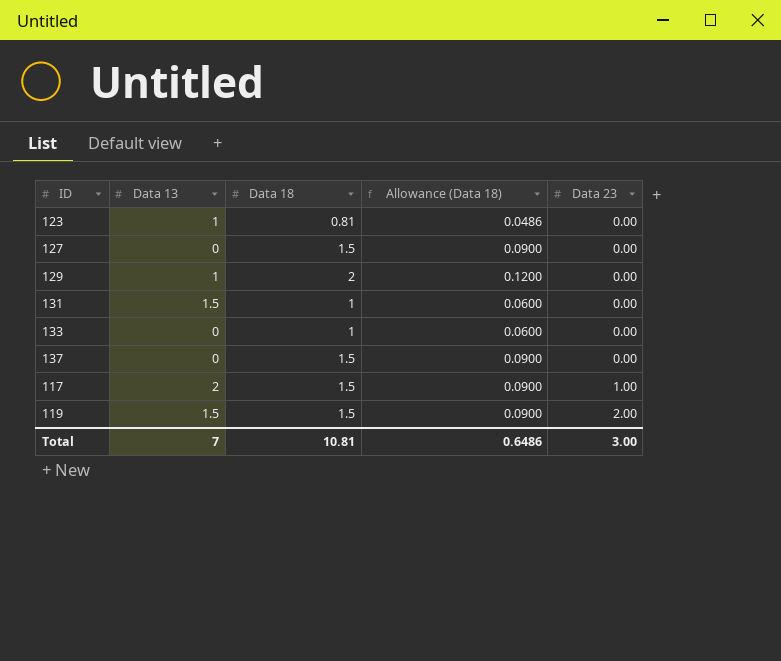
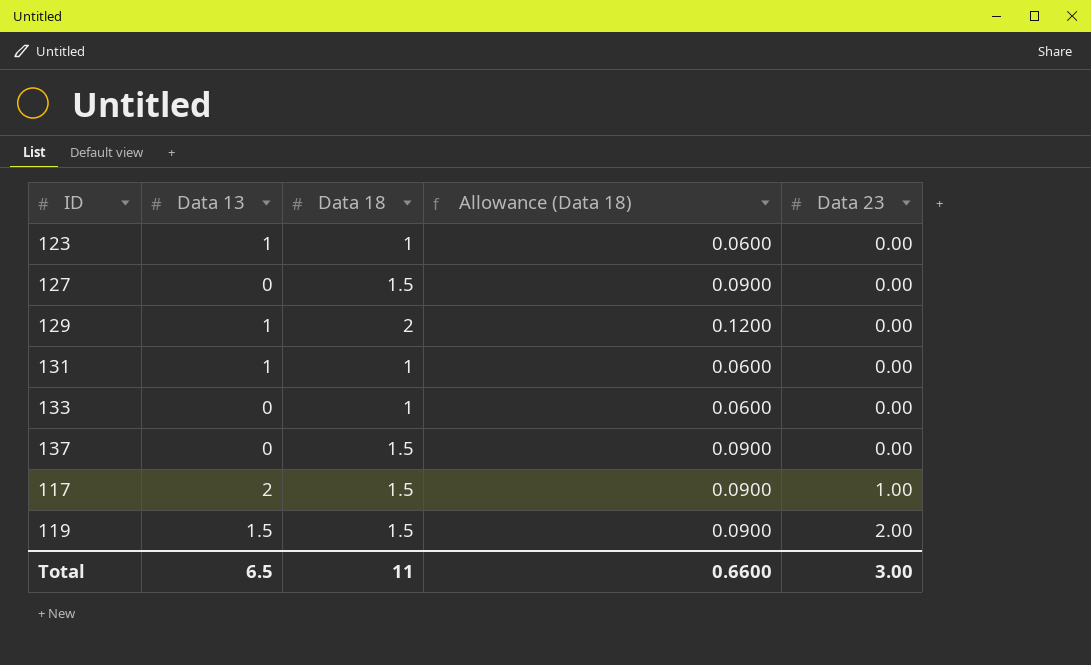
123 | Data 18: 0.81 -> 1
123 | Allowance (Data 18): 0.0486 -> 0.0600
131 | Data 13: 1.5 -> 1
Total | Data 13: 7 -> 6.5
Total | Data 18: 10.81 -> 11
Total | Allowance (Data 18): 0.6486 -> 0.6600

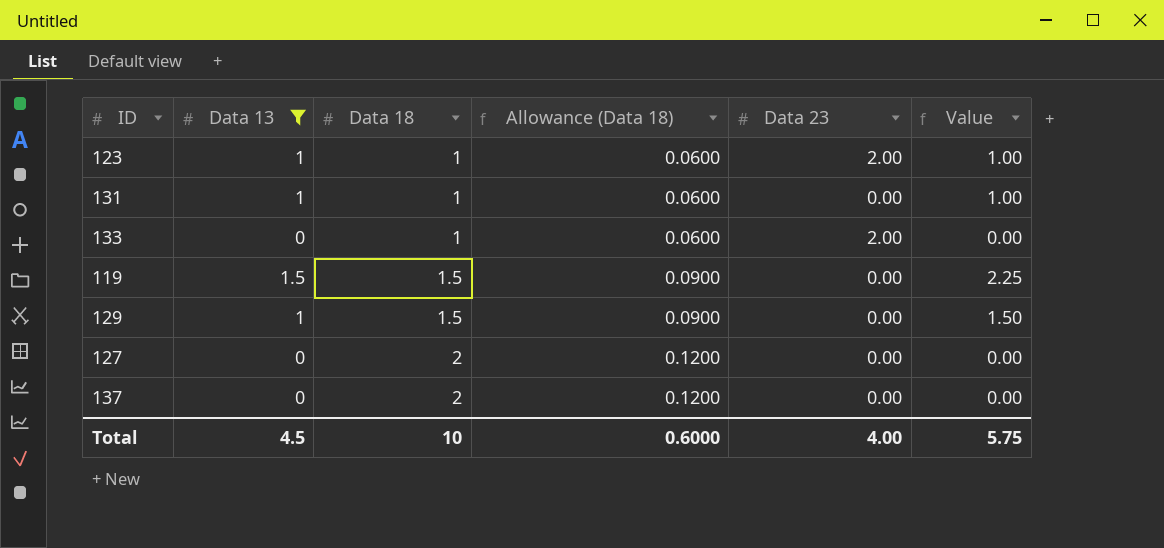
filter: none -> Data 13 != 2
row order: Data 23 ascending -> Data 18 ascending
column Value | formula: none -> [Data 13] * [Data 18]
123 | Data 23: 0.00 -> 2.00
133 | Data 23: 0.00 -> 2.00
119 | Data 23: 2.00 -> 0.00
129 | Data 18: 2 -> 1.5
129 | Allowance (Data 18): 0.1200 -> 0.0900
127 | Data 18: 1.5 -> 2
127 | Allowance (Data 18): 0.0900 -> 0.1200
137 | Data 18: 1.5 -> 2
137 | Allowance (Data 18): 0.0900 -> 0.1200
Total | Data 13: 6.5 -> 4.5
Total | Data 18: 11 -> 10
Total | Allowance (Data 18): 0.6600 -> 0.6000
Total | Data 23: 3.00 -> 4.00

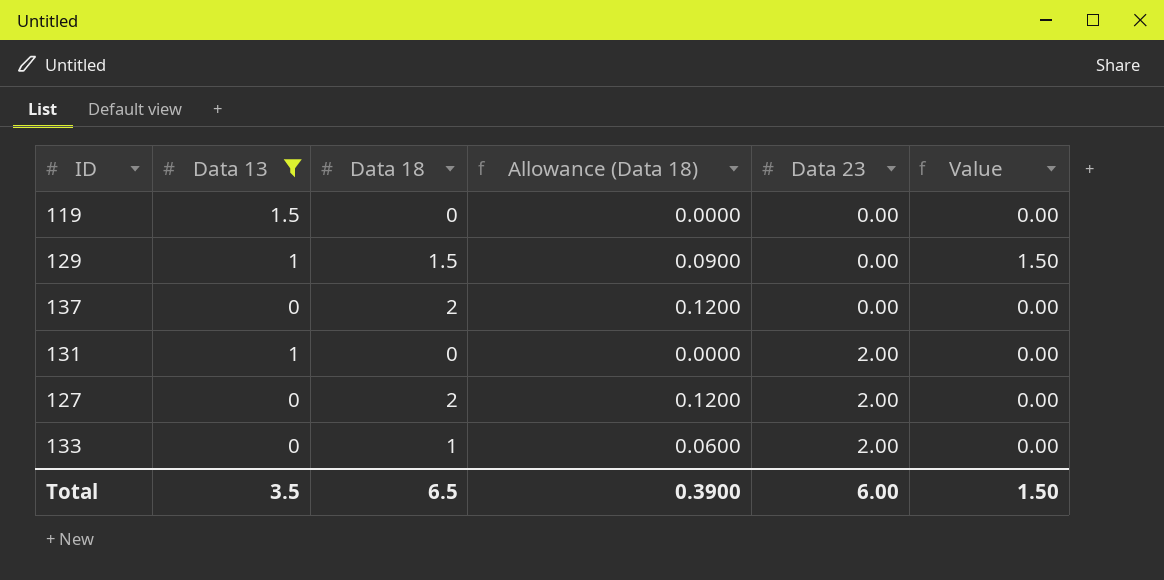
row order: Data 18 ascending -> Data 23 ascending
row 123: 1 | 1 | 0.0600 | 2.00 | 1.00 -> none
119 | Data 18: 1.5 -> 0
119 | Allowance (Data 18): 0.0900 -> 0.0000
119 | Value: 2.25 -> 0.00
131 | Data 18: 1 -> 0
131 | Allowance (Data 18): 0.0600 -> 0.0000
131 | Data 23: 0.00 -> 2.00
131 | Value: 1.00 -> 0.00
127 | Data 23: 0.00 -> 2.00
Total | Data 13: 4.5 -> 3.5
Total | Data 18: 10 -> 6.5
Total | Allowance (Data 18): 0.6000 -> 0.3900
Total | Data 23: 4.00 -> 6.00
Total | Value: 5.75 -> 1.50

